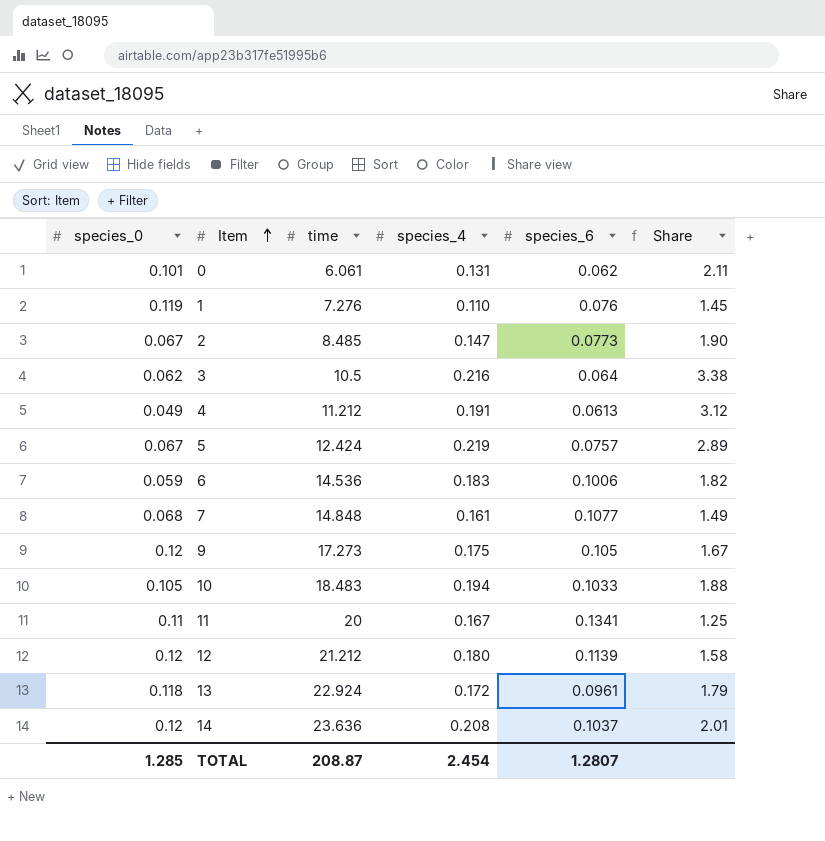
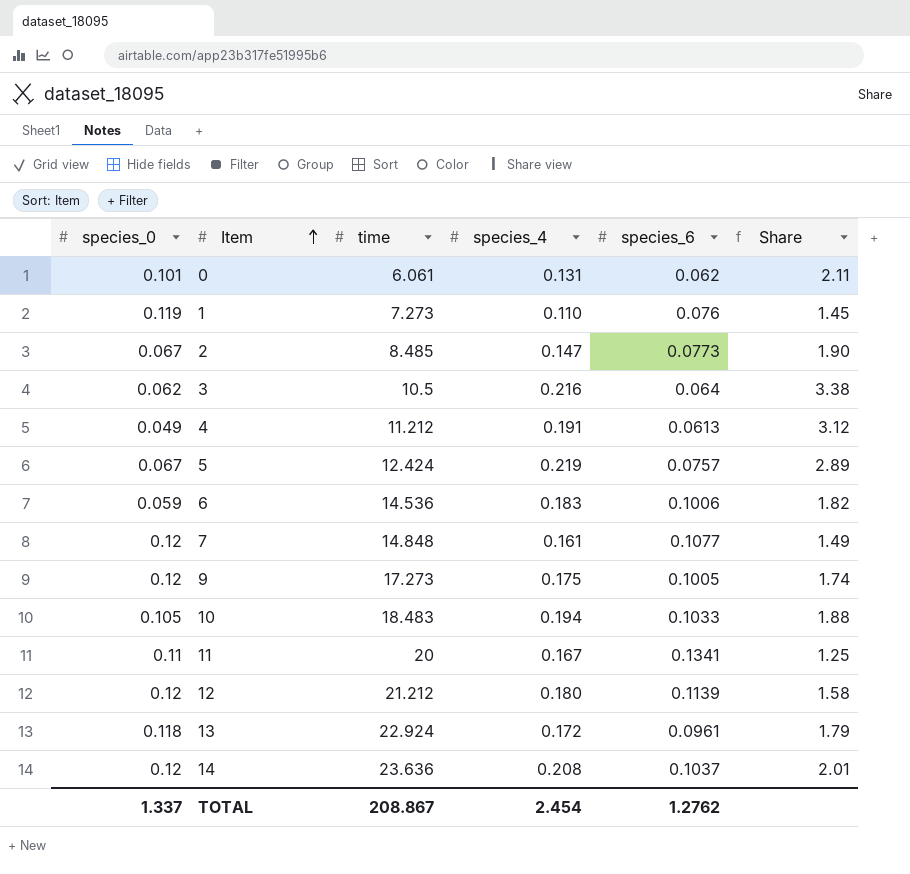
1 | time: 7.276 -> 7.273
7 | species_0: 0.068 -> 0.12
9 | species_6: 0.105 -> 0.1005
9 | Share: 1.67 -> 1.74
TOTAL | species_0: 1.285 -> 1.337
TOTAL | time: 208.87 -> 208.867
TOTAL | species_6: 1.2807 -> 1.2762

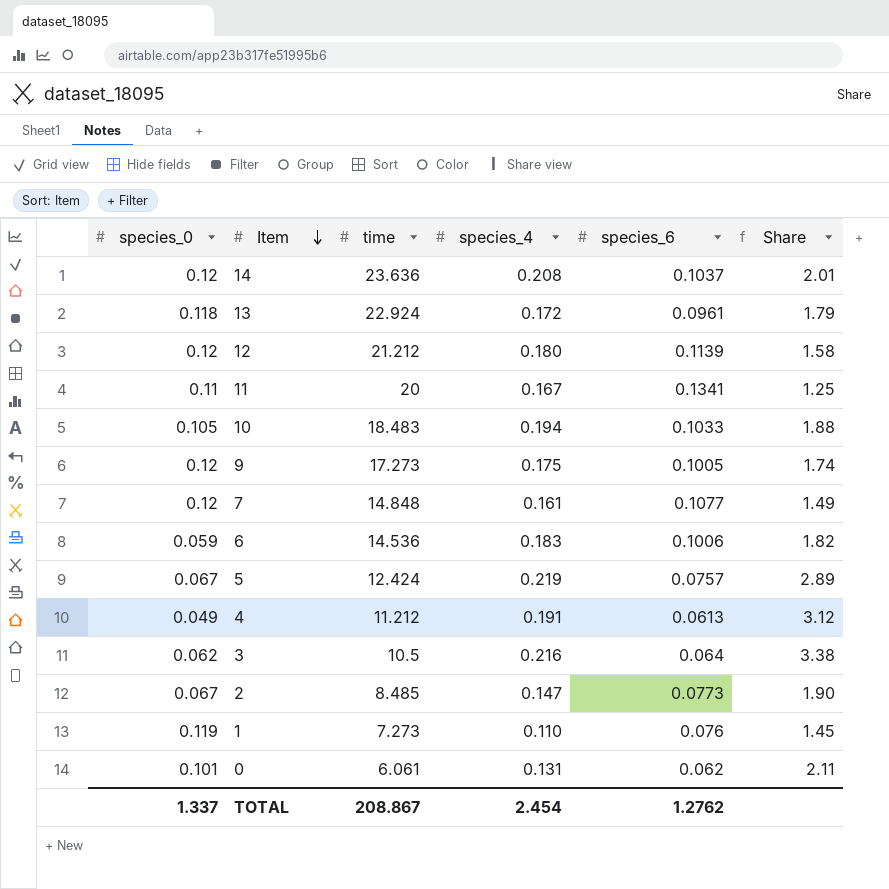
row order: Item ascending -> Item descending

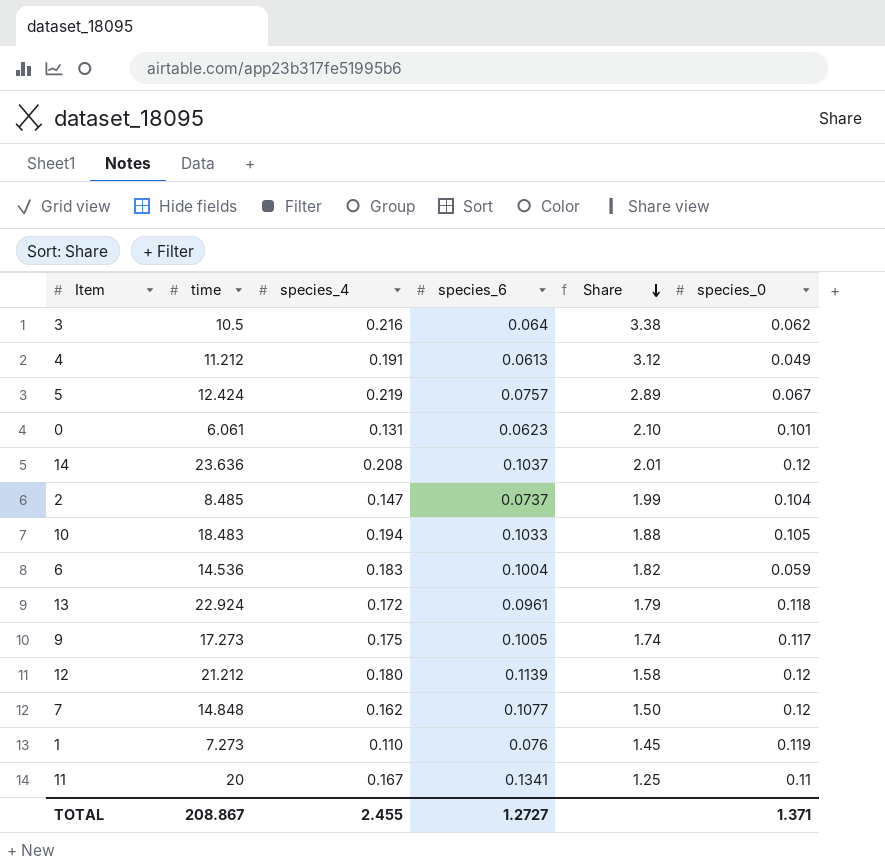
row order: Item descending -> Share descending
column species_0 | position: 1 -> 6
0 | species_6: 0.062 -> 0.0623
0 | Share: 2.11 -> 2.10
2 | species_6: 0.0773 -> 0.0737
2 | Share: 1.90 -> 1.99
2 | species_0: 0.067 -> 0.104
6 | species_6: 0.1006 -> 0.1004
9 | species_0: 0.12 -> 0.117
7 | species_4: 0.161 -> 0.162
7 | Share: 1.49 -> 1.50
TOTAL | species_4: 2.454 -> 2.455
TOTAL | species_6: 1.2762 -> 1.2727
TOTAL | species_0: 1.337 -> 1.371

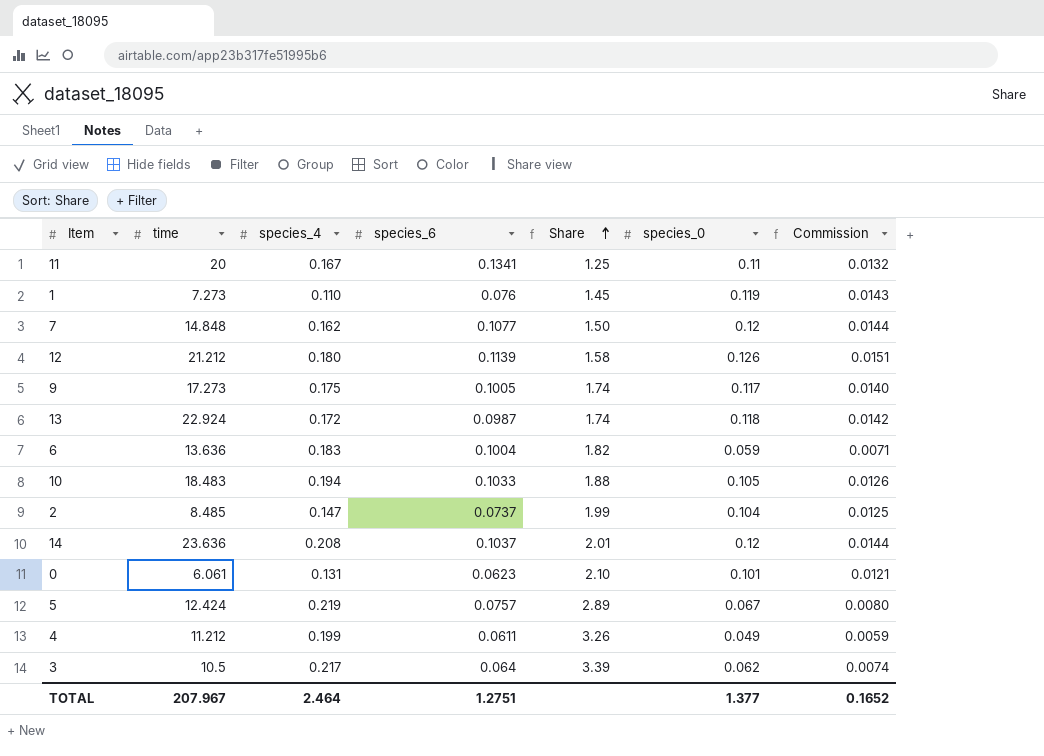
row order: Share descending -> Share ascending
column Commission | formula: none -> [species_0] * 0.12
12 | species_0: 0.12 -> 0.126
13 | species_6: 0.0961 -> 0.0987
13 | Share: 1.79 -> 1.74
6 | time: 14.536 -> 13.636
4 | species_4: 0.191 -> 0.199
4 | species_6: 0.0613 -> 0.0611
4 | Share: 3.12 -> 3.26
3 | species_4: 0.216 -> 0.217
3 | Share: 3.38 -> 3.39
TOTAL | time: 208.867 -> 207.967
TOTAL | species_4: 2.455 -> 2.464
TOTAL | species_6: 1.2727 -> 1.2751
TOTAL | species_0: 1.371 -> 1.377

